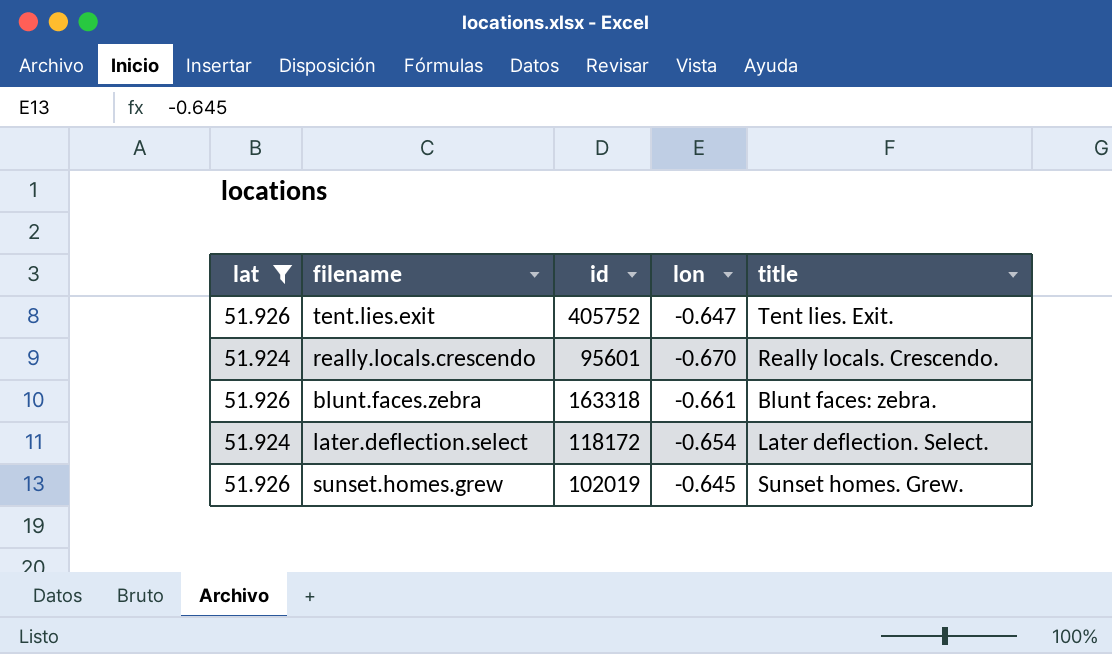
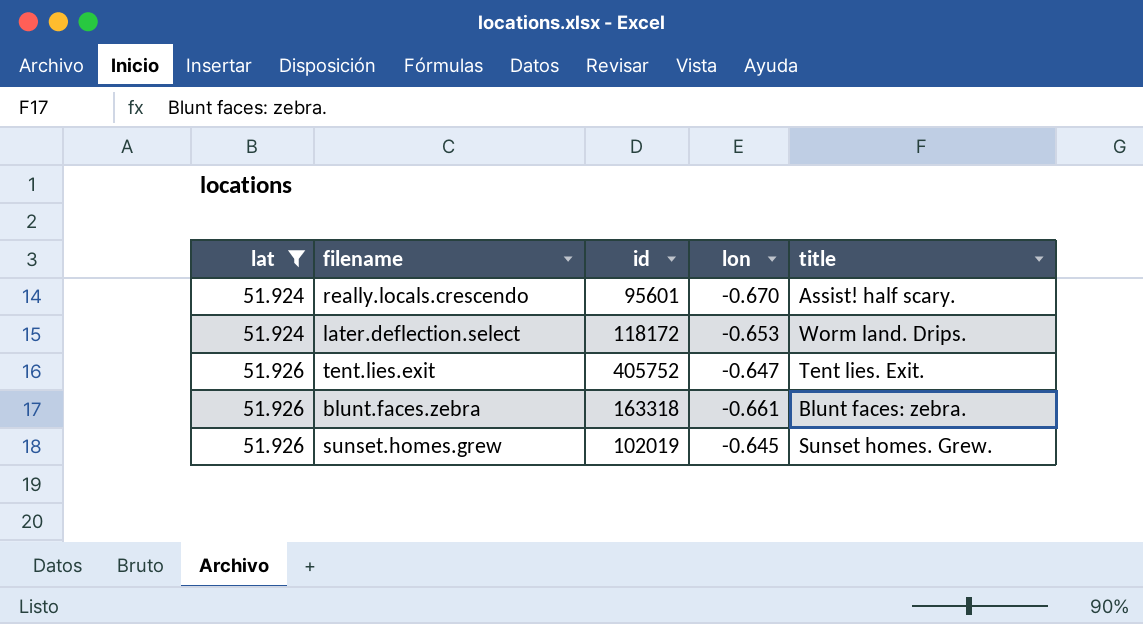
row order: none -> lat ascending
really.locals.crescendo | title: Really locals. Crescendo. -> Assist! half scary.
later.deflection.select | lon: -0.654 -> -0.653
later.deflection.select | title: Later deflection. Select. -> Worm land. Drips.

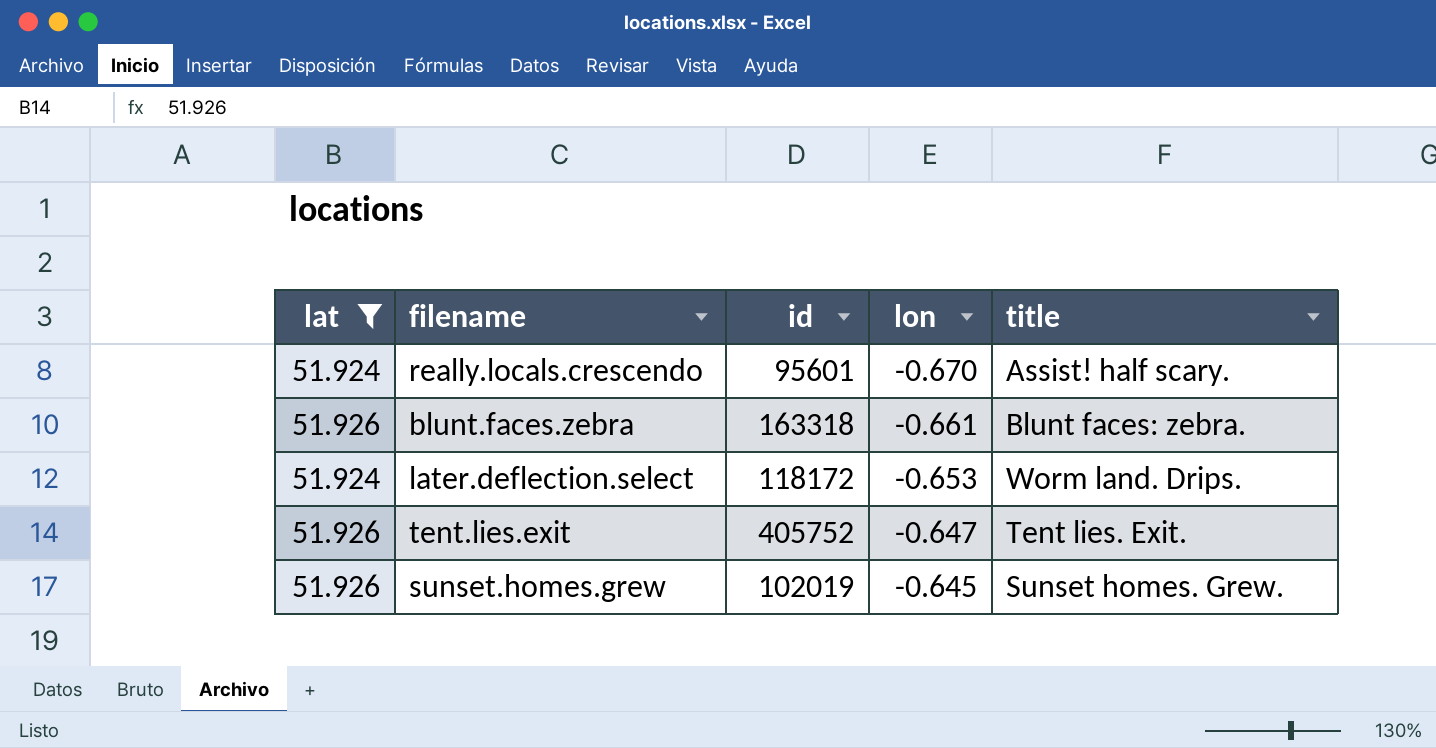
row order: lat ascending -> lon ascending

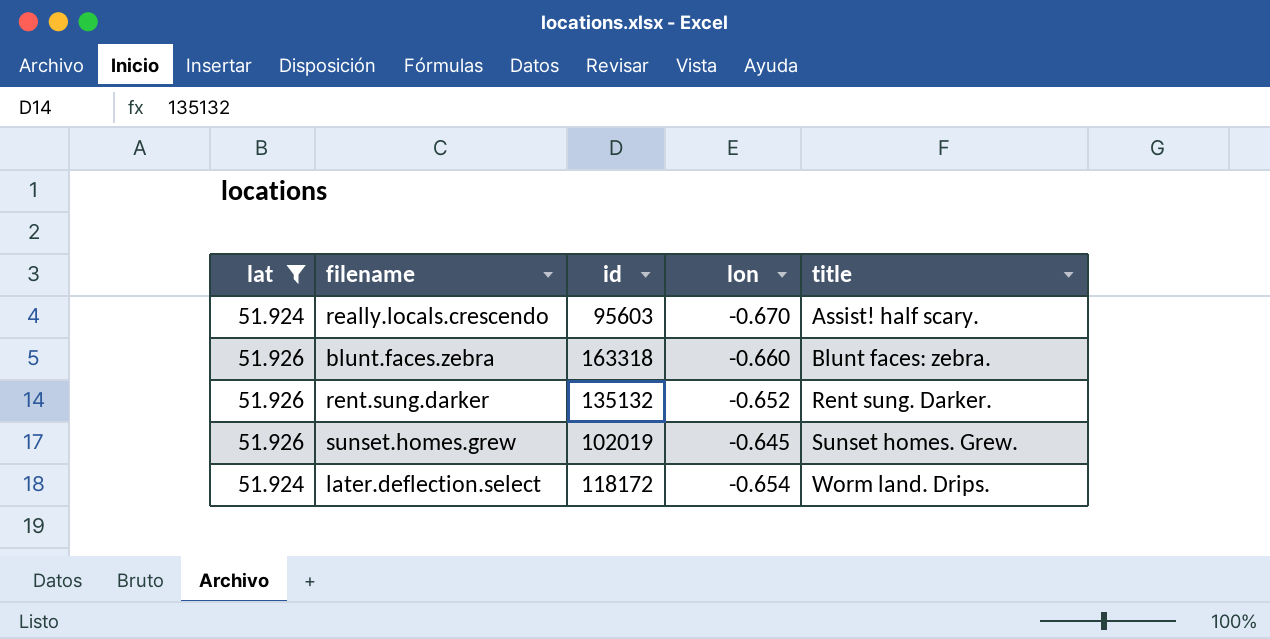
row order: lon ascending -> title ascending
row tent.lies.exit: 51.926 | 405752 | -0.647 | Tent lies. Exit. -> none
really.locals.crescendo | id: 95601 -> 95603
blunt.faces.zebra | lon: -0.661 -> -0.660
row rent.sung.darker: none -> 51.926 | 135132 | -0.652 | Rent sung. Darker.
later.deflection.select | lon: -0.653 -> -0.654

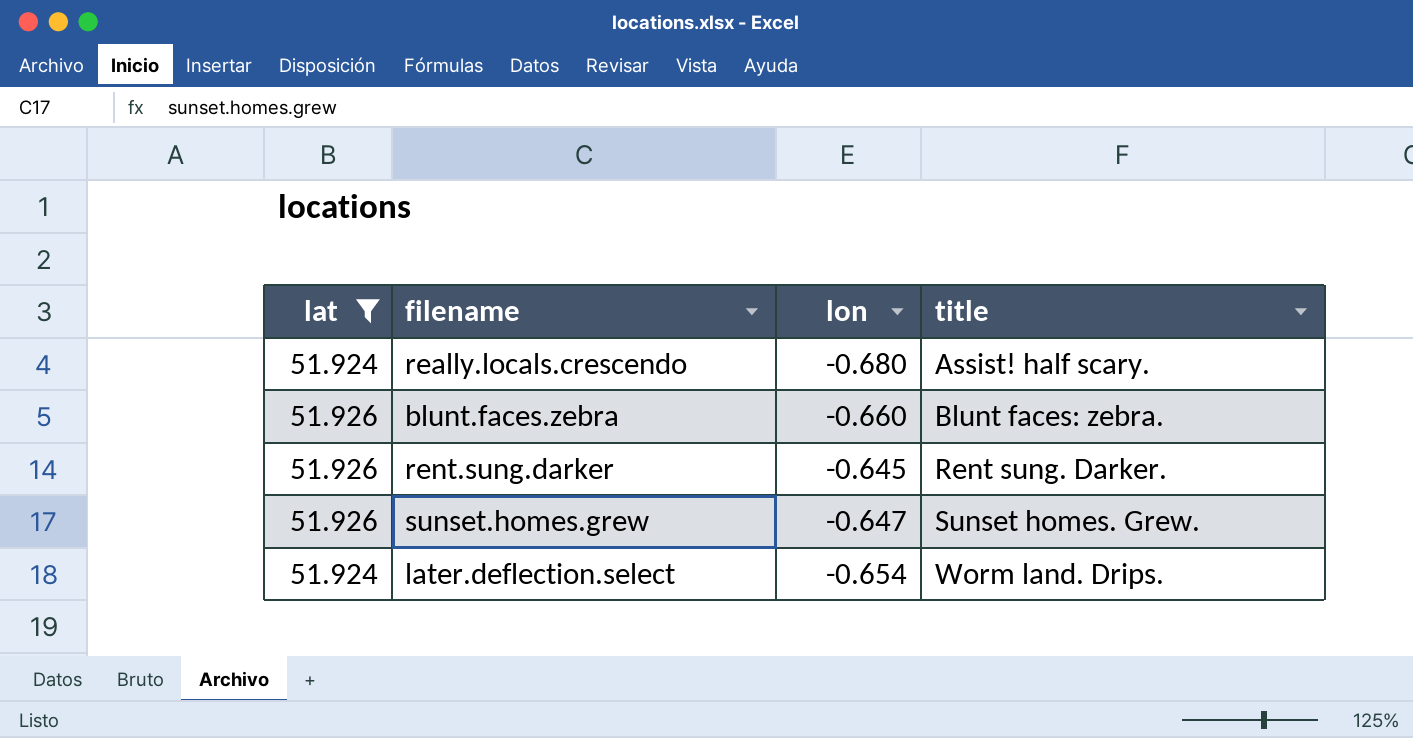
column id | position: 3 -> none
really.locals.crescendo | lon: -0.670 -> -0.680
rent.sung.darker | lon: -0.652 -> -0.645
sunset.homes.grew | lon: -0.645 -> -0.647

